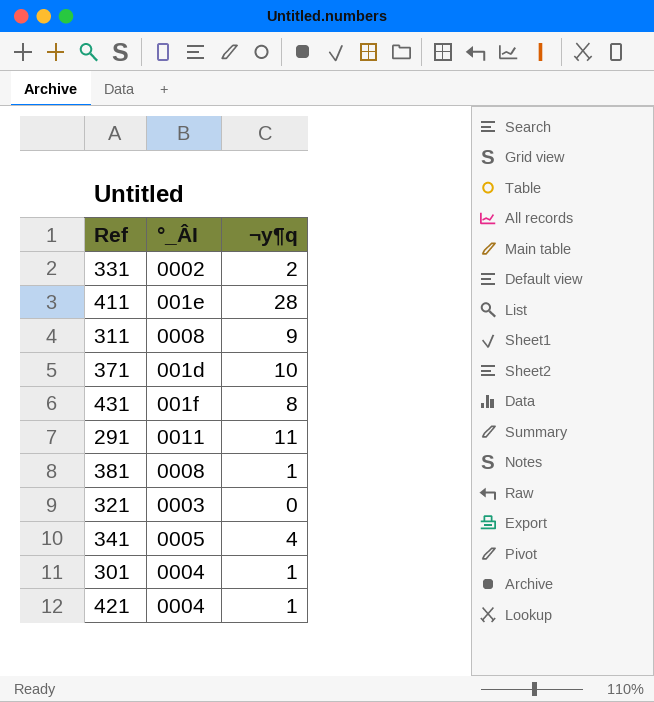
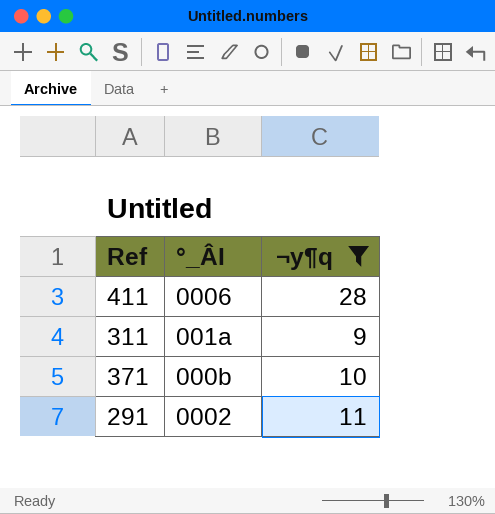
filter: none -> ¬y¶q >= 9
411 | °_ÂI: 001e -> 0006
311 | °_ÂI: 0008 -> 001a
371 | °_ÂI: 001d -> 000b
291 | °_ÂI: 0011 -> 0002

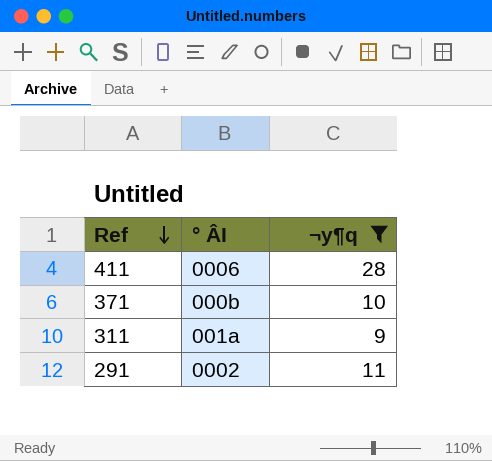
row order: none -> Ref descending
column name: °_ÂI -> ° ÂI

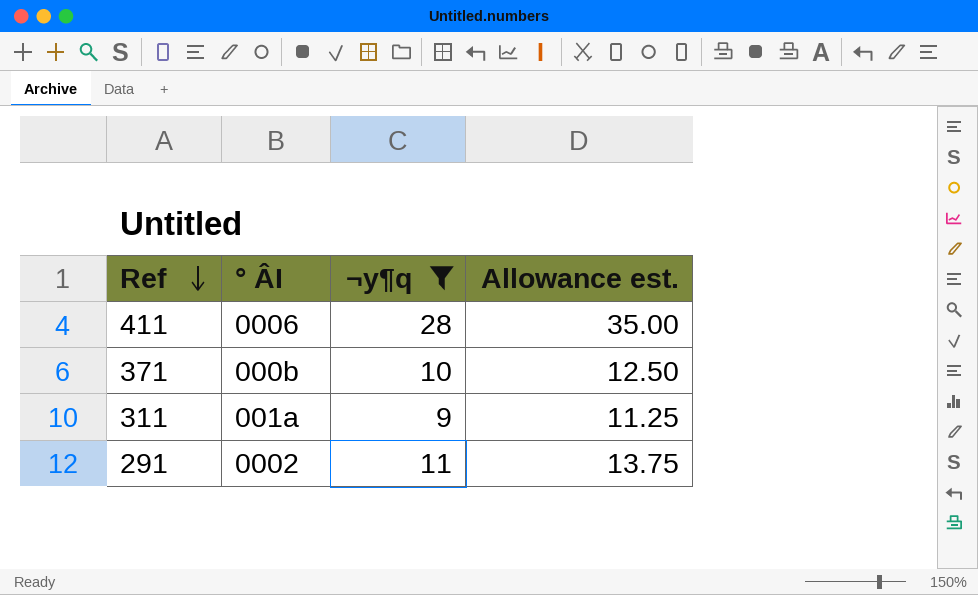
column Allowance est. | formula: none -> [¬y¶q] * 1.25

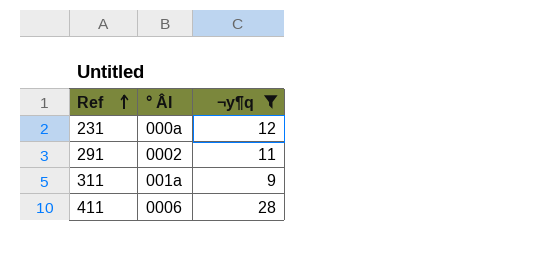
row order: Ref descending -> Ref ascending
column Allowance est. | formula: [¬y¶q] * 1.25 -> none
row 371: 000b | 10 | 12.50 -> none
row 231: none -> 000a | 12

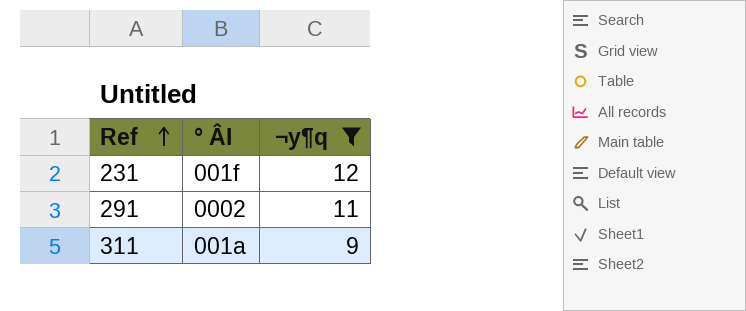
row 411: 0006 | 28 -> none
231 | ° ÂI: 000a -> 001f

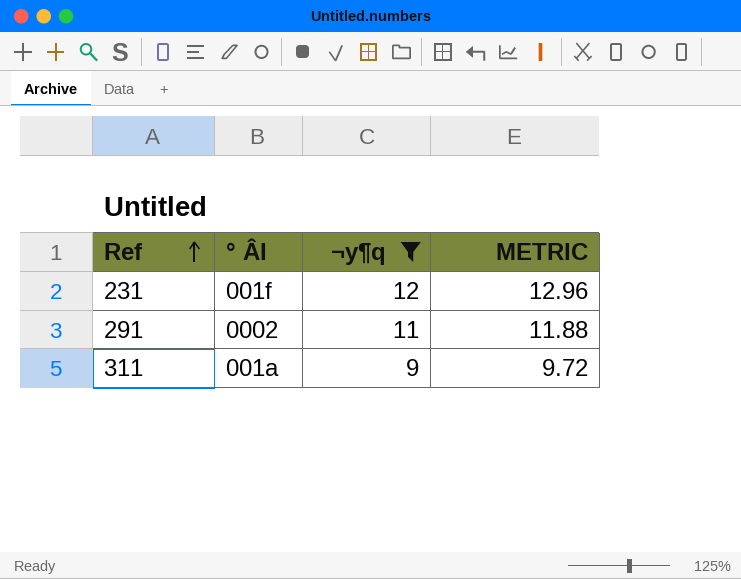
column METRIC | formula: none -> [¬y¶q] * 1.08

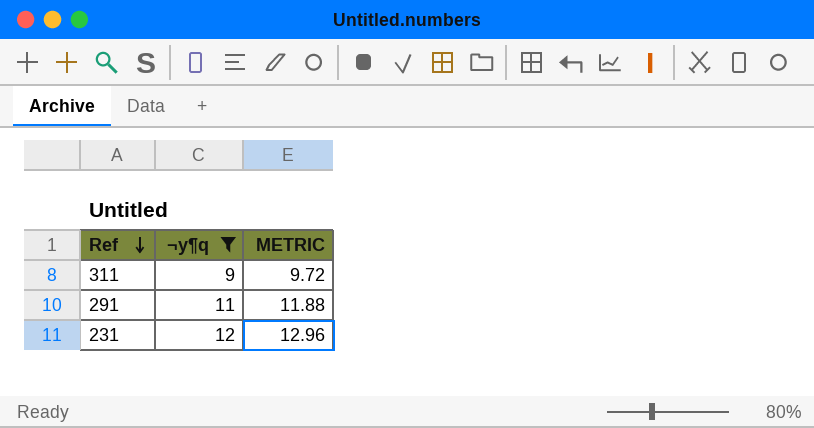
row order: Ref ascending -> Ref descending
column ° ÂI | position: 2 -> none

